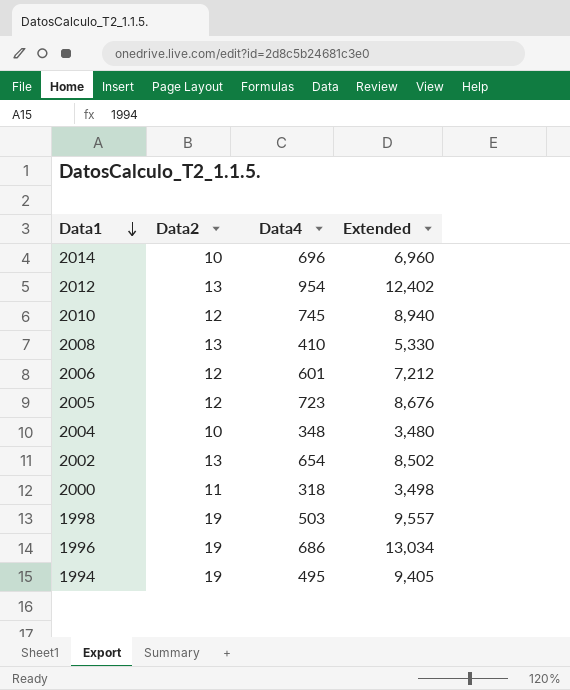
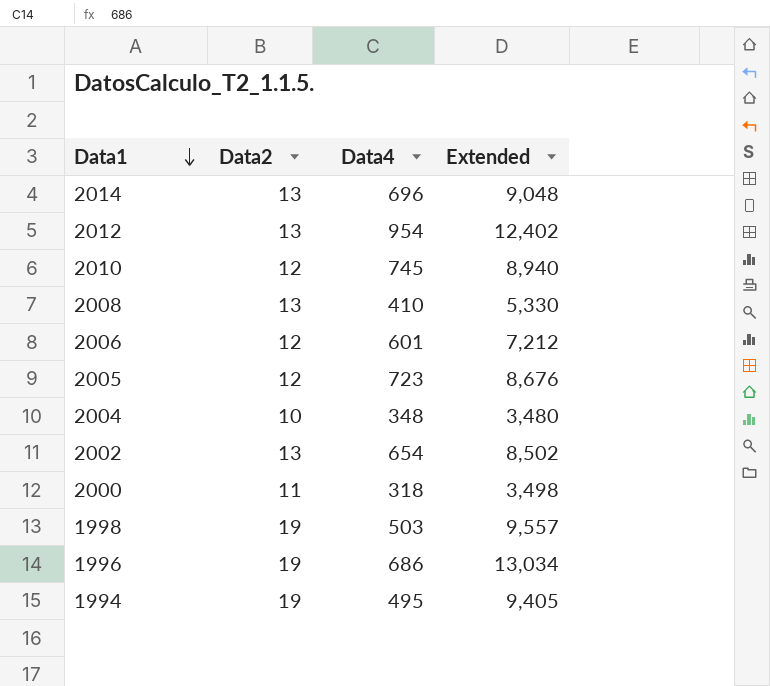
2014 | Data2: 10 -> 13
2014 | Extended: 6,960 -> 9,048

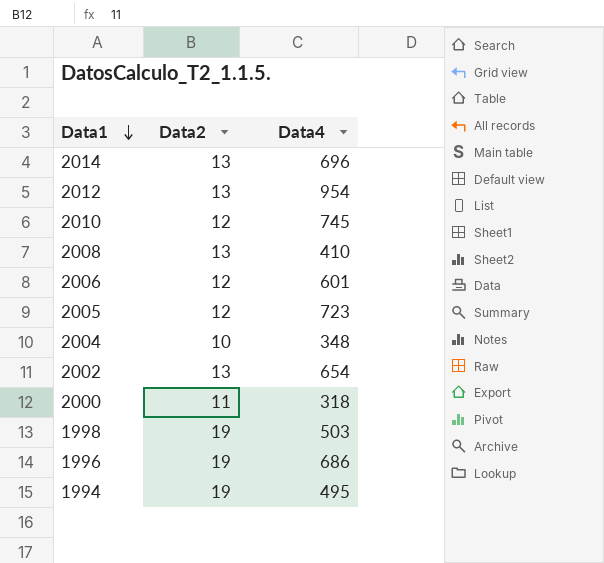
column Extended | formula: [Data2] * [Data4] -> none

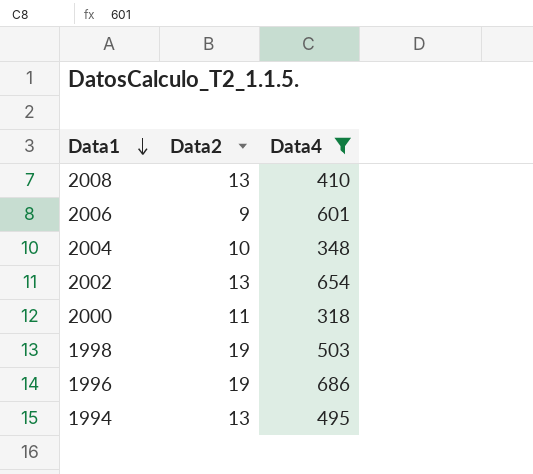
filter: none -> Data4 <= 686
2006 | Data2: 12 -> 9
1994 | Data2: 19 -> 13

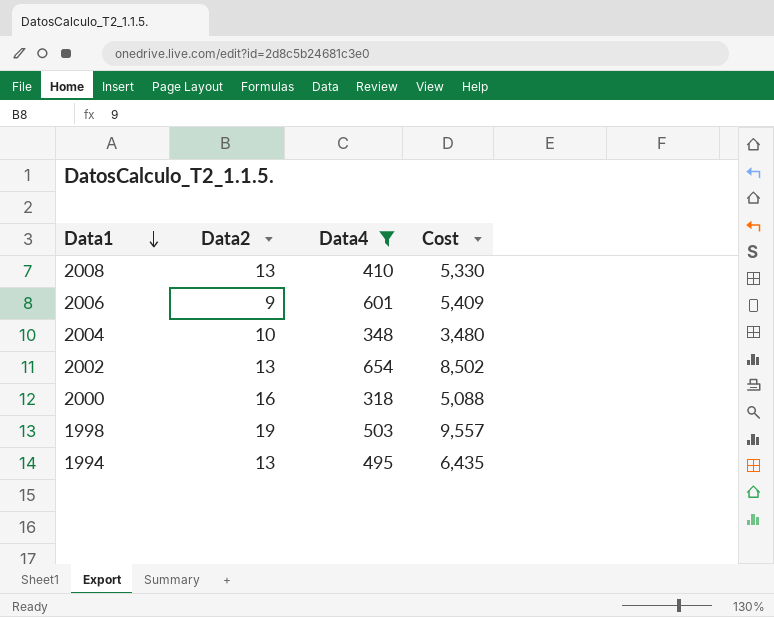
column Cost | formula: none -> [Data2] * [Data4]
row 1996: 19 | 686 -> none
2000 | Data2: 11 -> 16

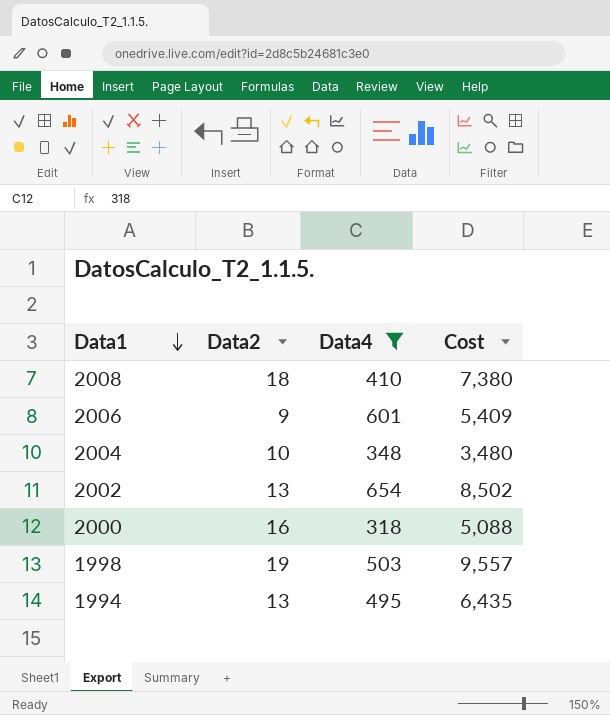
2008 | Data2: 13 -> 18
2008 | Cost: 5,330 -> 7,380

